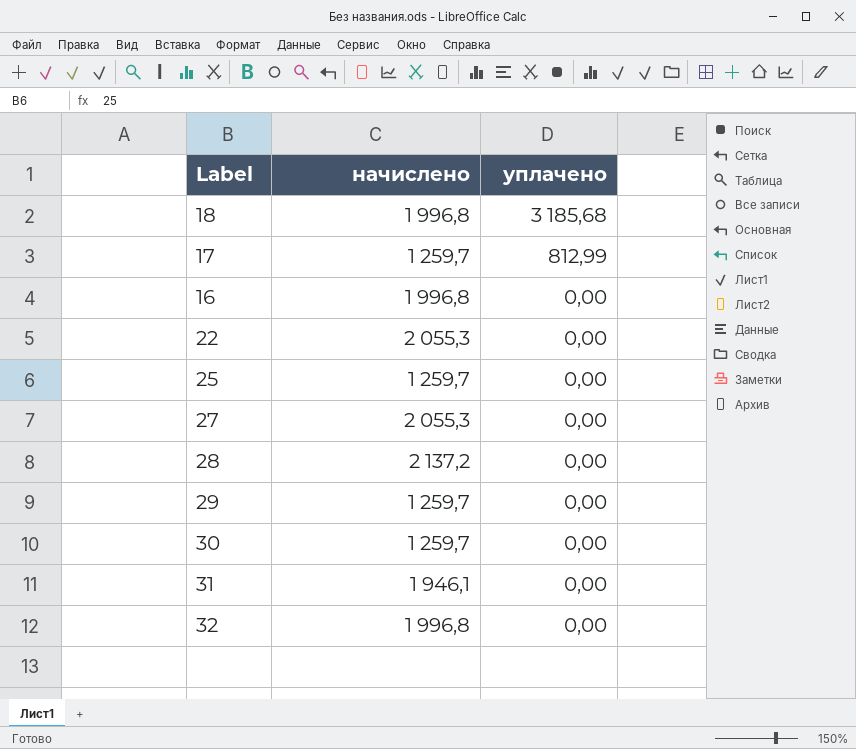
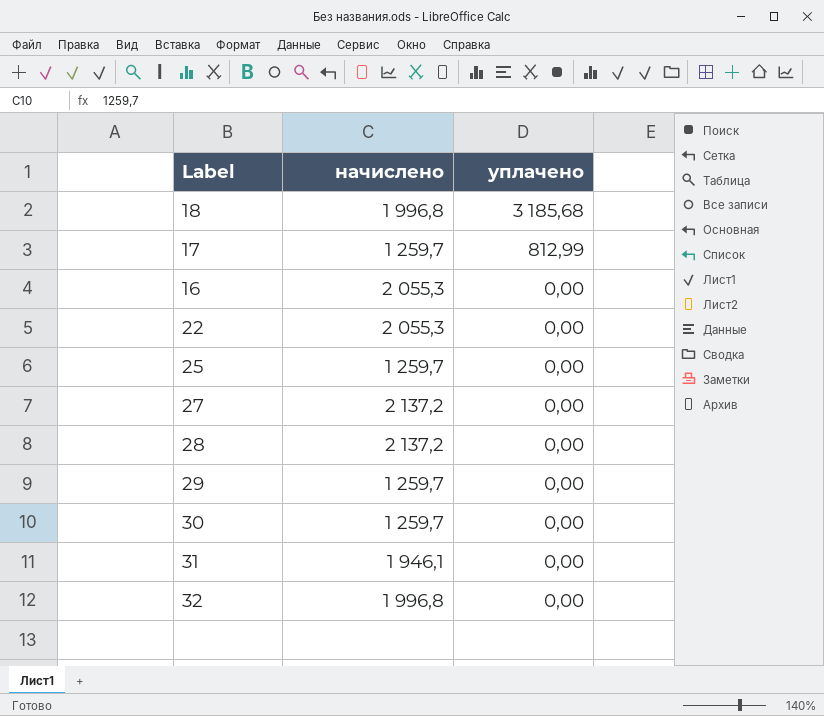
16 | начислено: 1 996,8 -> 2 055,3
27 | начислено: 2 055,3 -> 2 137,2

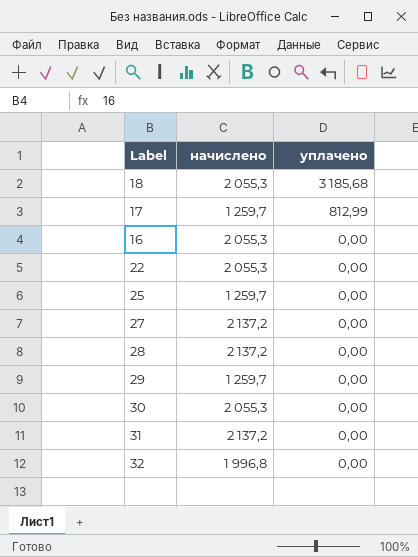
18 | начислено: 1 996,8 -> 2 055,3
30 | начислено: 1 259,7 -> 2 055,3
31 | начислено: 1 946,1 -> 2 137,2

